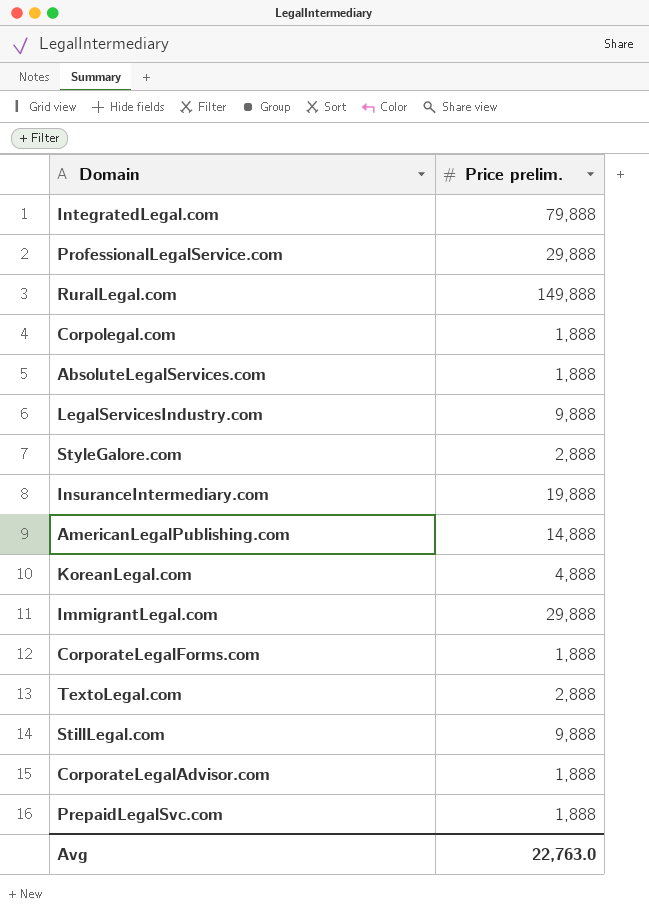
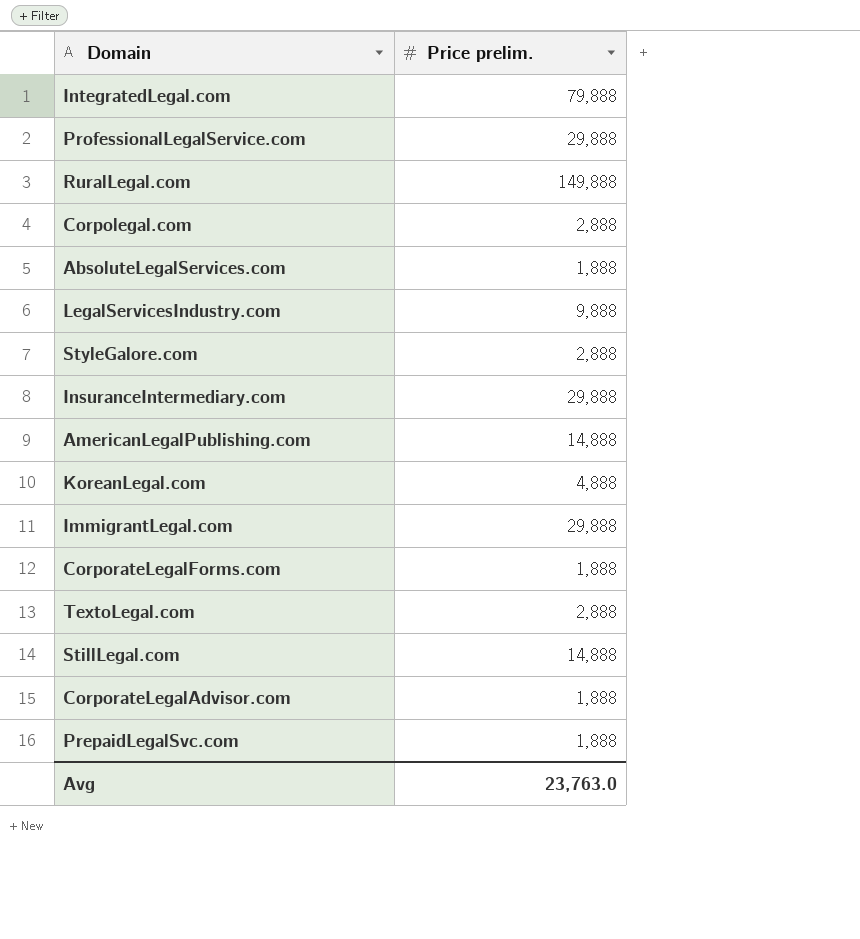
Corpolegal.com | Price prelim.: 1,888 -> 2,888
InsuranceIntermediary.com | Price prelim.: 19,888 -> 29,888
StillLegal.com | Price prelim.: 9,888 -> 14,888
Avg | Price prelim.: 22,763.0 -> 23,763.0

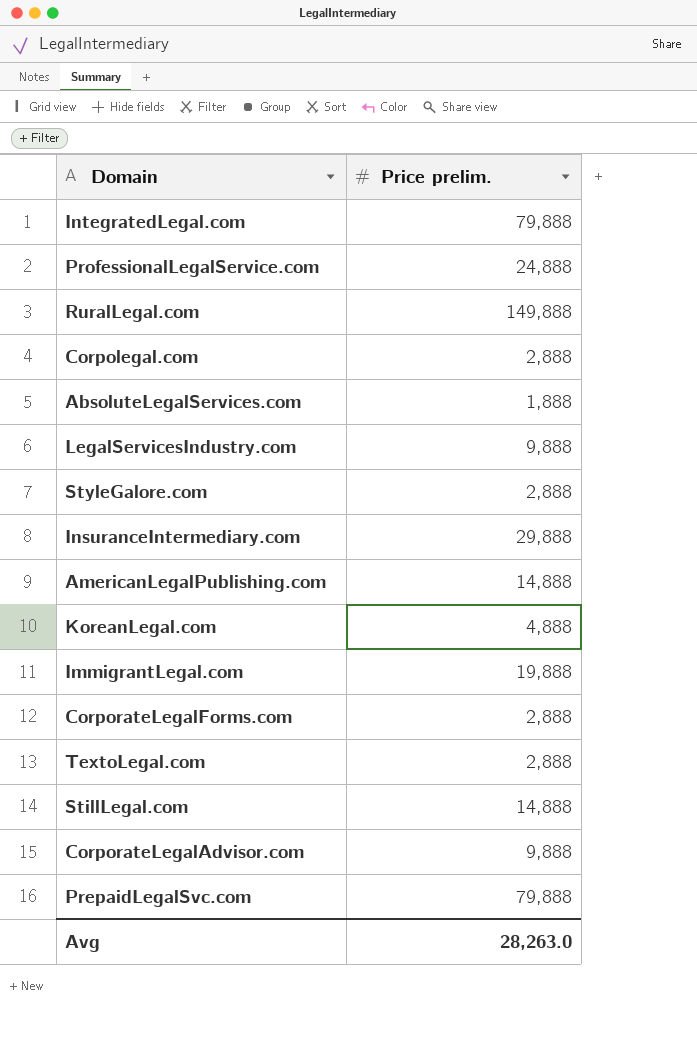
ProfessionalLegalService.com | Price prelim.: 29,888 -> 24,888
ImmigrantLegal.com | Price prelim.: 29,888 -> 19,888
CorporateLegalForms.com | Price prelim.: 1,888 -> 2,888
CorporateLegalAdvisor.com | Price prelim.: 1,888 -> 9,888
PrepaidLegalSvc.com | Price prelim.: 1,888 -> 79,888
Avg | Price prelim.: 23,763.0 -> 28,263.0

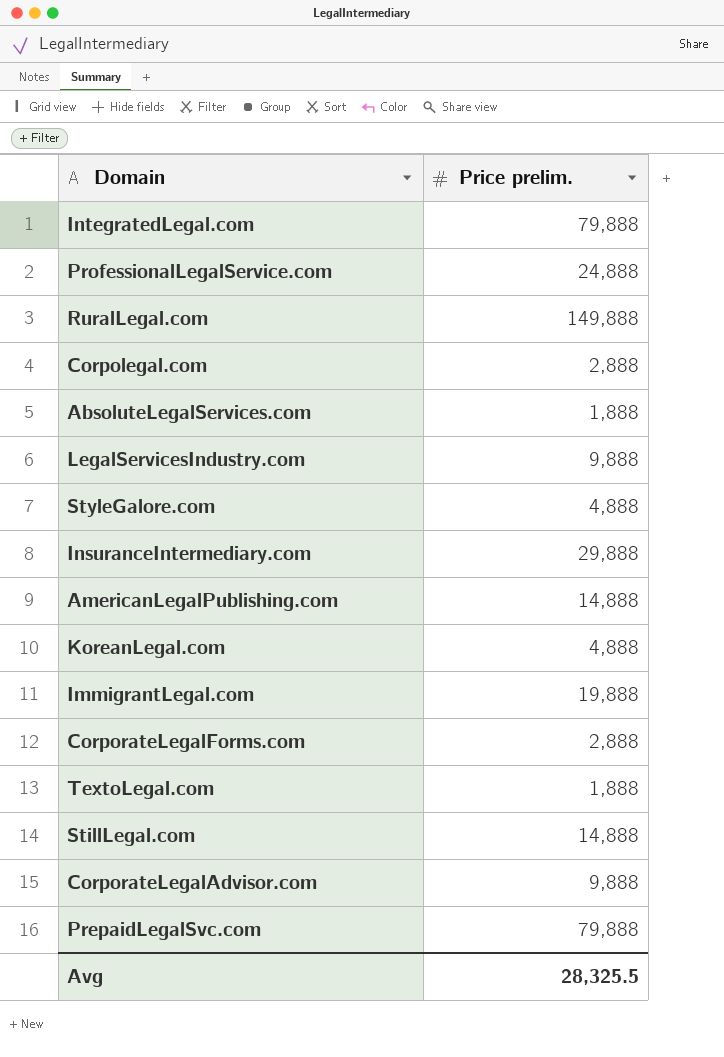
StyleGalore.com | Price prelim.: 2,888 -> 4,888
TextoLegal.com | Price prelim.: 2,888 -> 1,888
Avg | Price prelim.: 28,263.0 -> 28,325.5

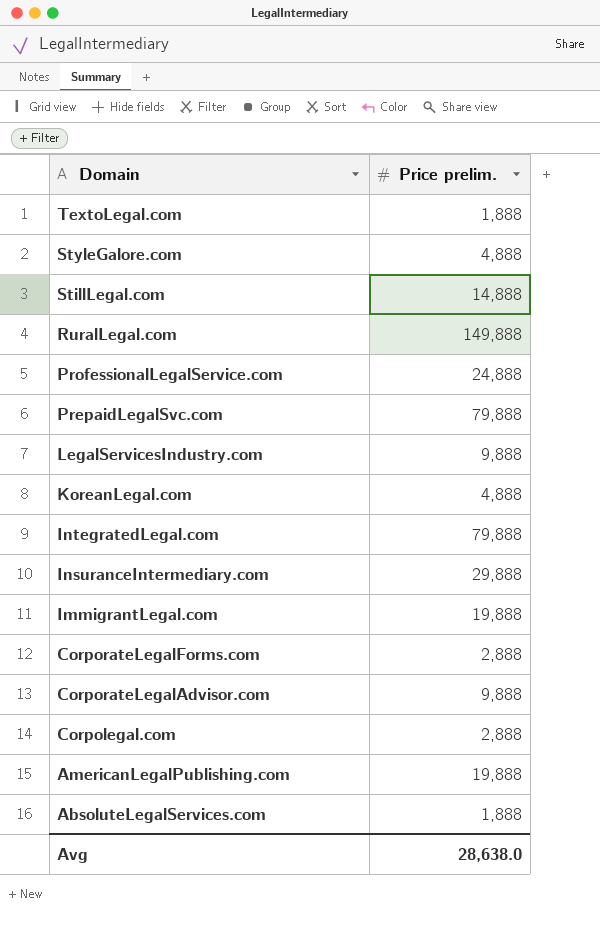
row order: none -> Domain descending
AmericanLegalPublishing.com | Price prelim.: 14,888 -> 19,888
Avg | Price prelim.: 28,325.5 -> 28,638.0

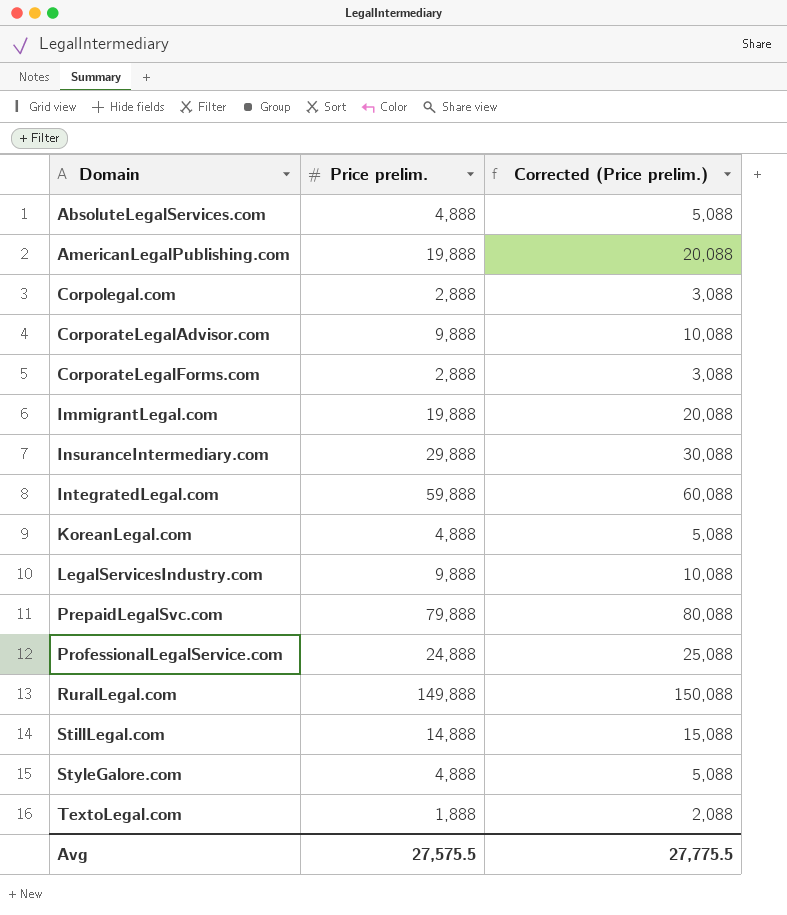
row order: Domain descending -> Domain ascending
column Corrected (Price prelim.) | formula: none -> [Price prelim.] + 200
AbsoluteLegalServices.com | Price prelim.: 1,888 -> 4,888
IntegratedLegal.com | Price prelim.: 79,888 -> 59,888
Avg | Price prelim.: 28,638.0 -> 27,575.5

